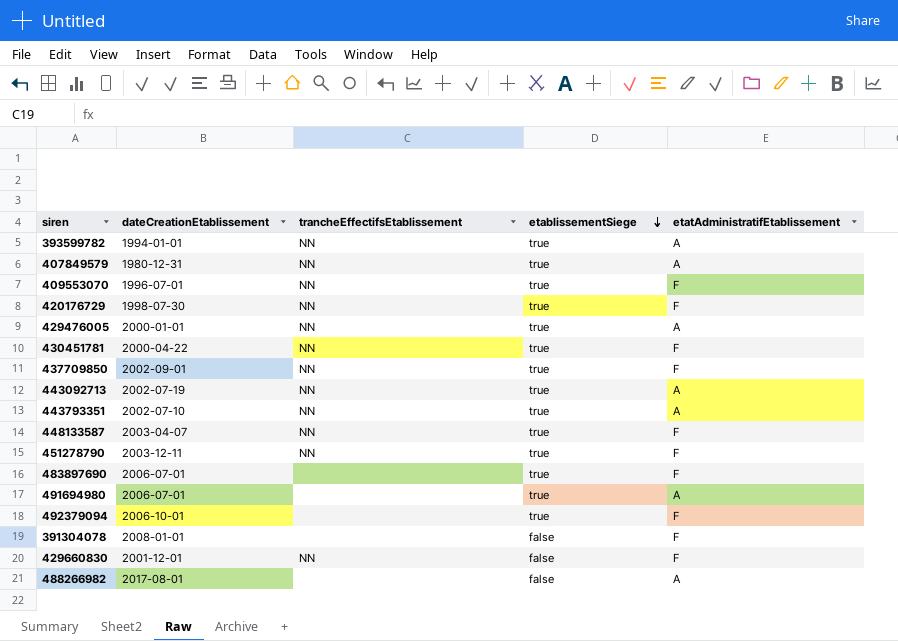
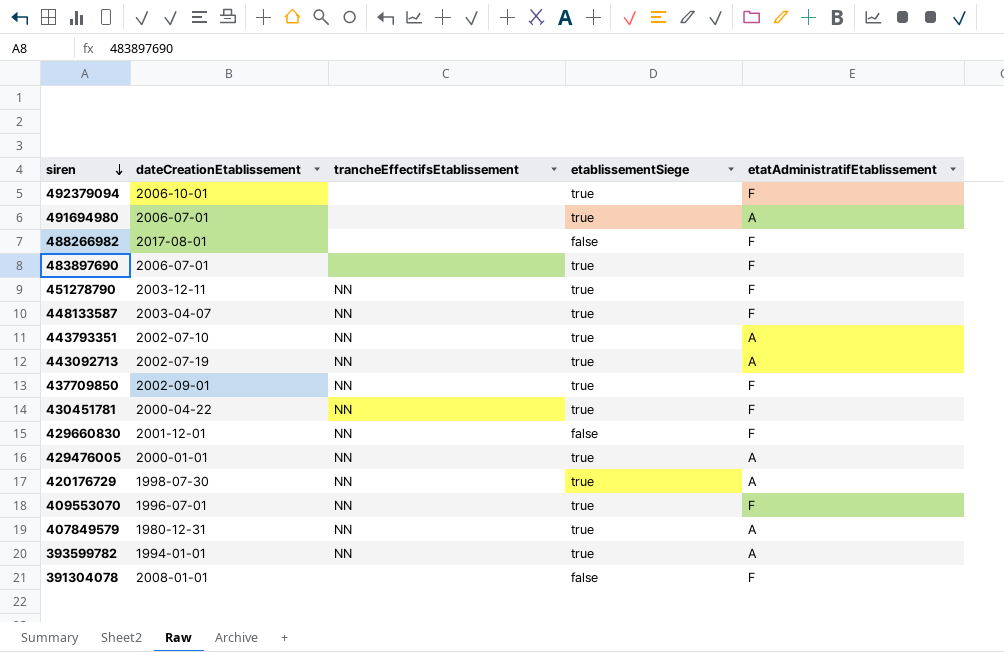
row order: etablissementSiege descending -> siren descending
488266982 | etatAdministratifEtablissement: A -> F
420176729 | etatAdministratifEtablissement: F -> A

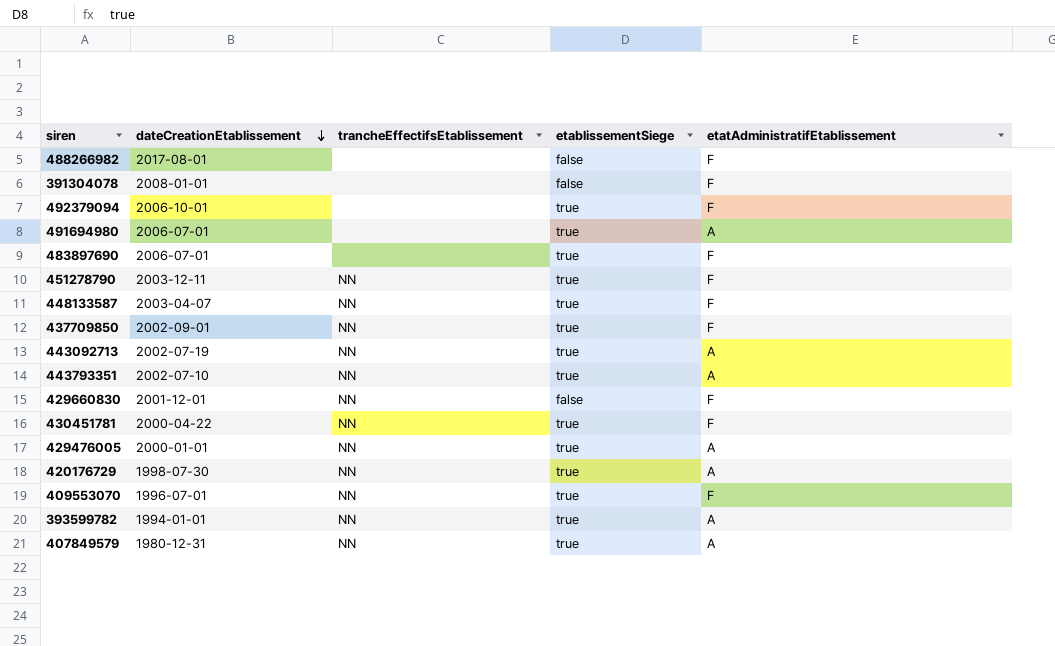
row order: siren descending -> dateCreationEtablissement descending

